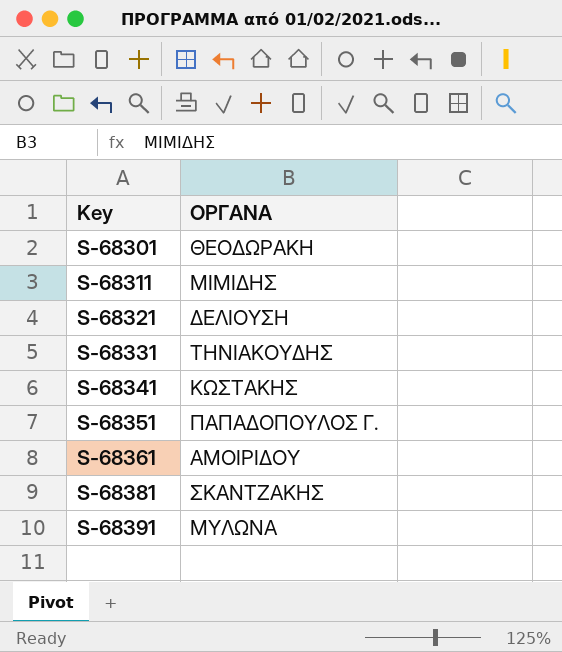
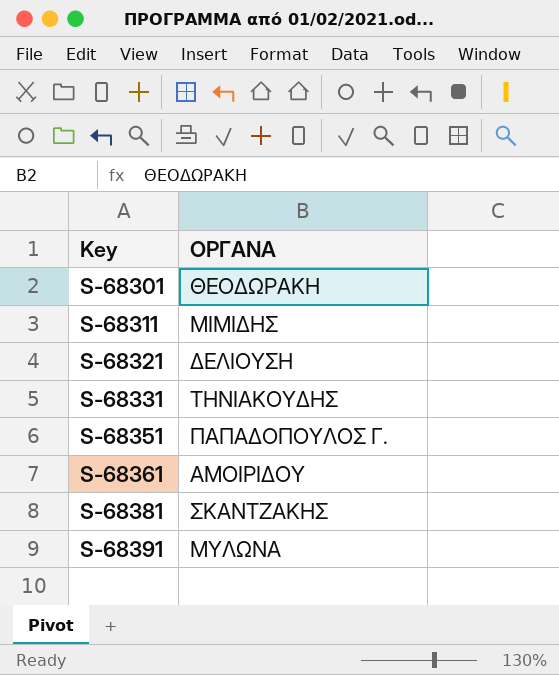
row S-68341: ΚΩΣΤΑΚΗΣ -> none

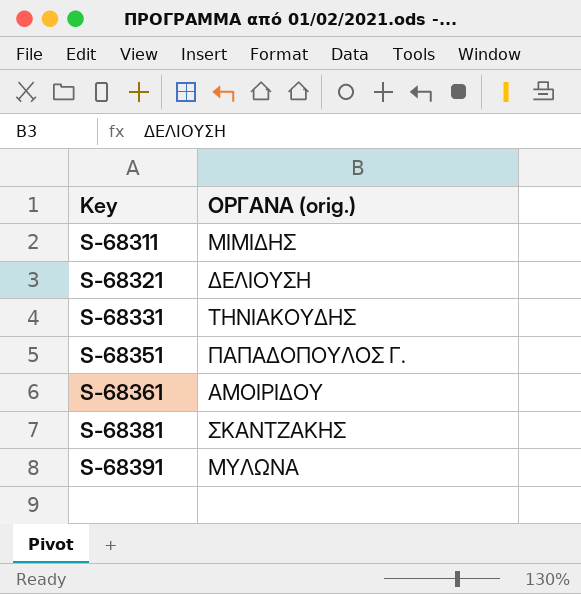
column name: ΟΡΓΑΝΑ -> ΟΡΓΑΝΑ (orig.)
row S-68301: ΘΕΟΔΩΡΑΚΗ -> none

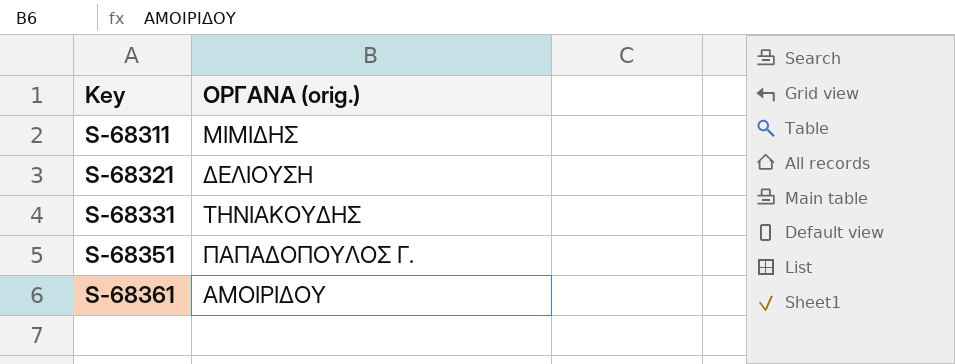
row S-68381: ΣΚΑΝΤΖΑΚΗΣ -> none
row S-68391: ΜΥΛΩΝΑ -> none

